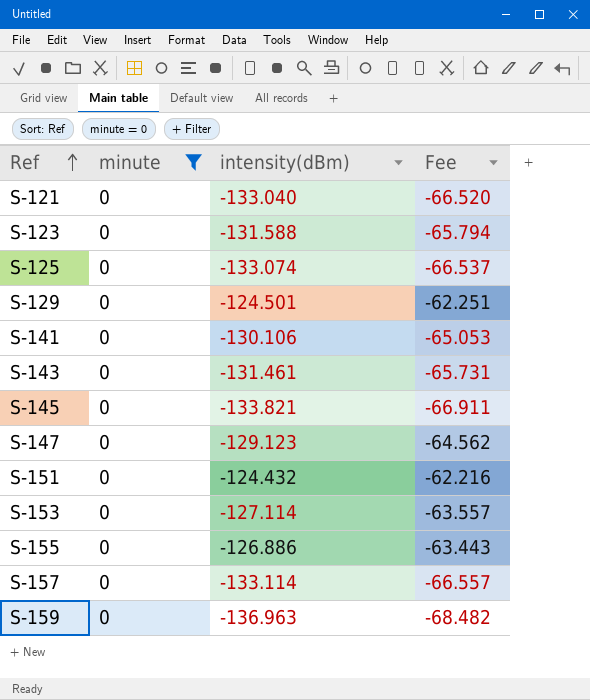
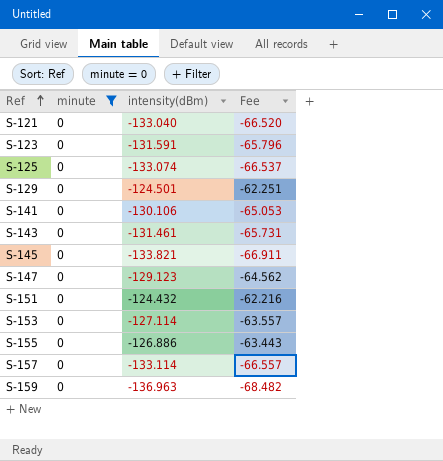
S-123 | intensity(dBm): -131.588 -> -131.591
S-123 | Fee: -65.794 -> -65.796

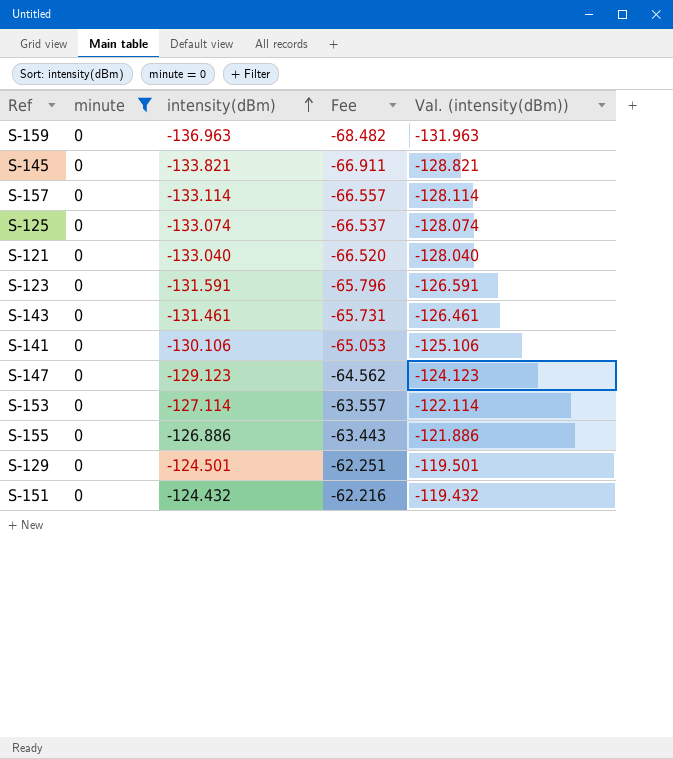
row order: Ref ascending -> intensity(dBm) ascending
column Val. (intensity(dBm)) | formula: none -> [intensity(dBm)] + 5

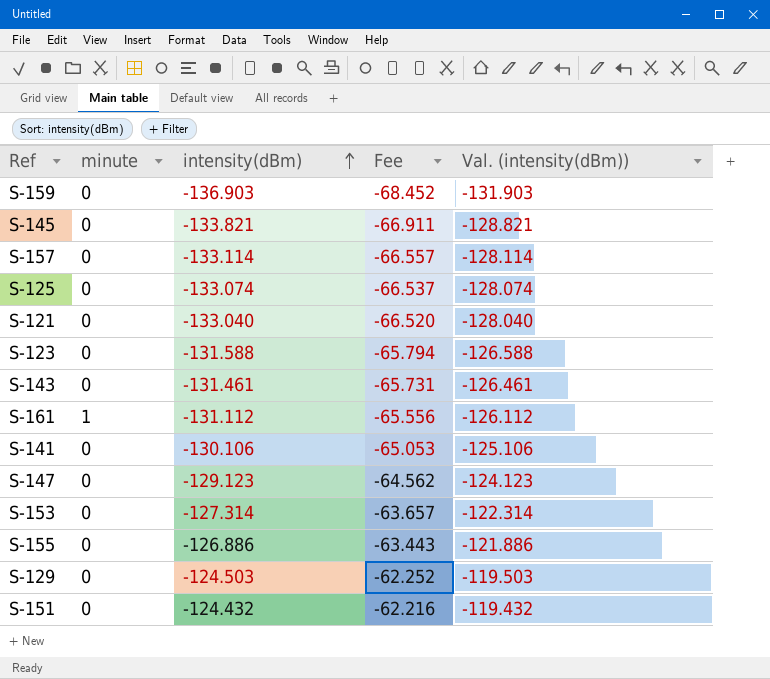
filter: minute = 0 -> none
S-159 | intensity(dBm): -136.963 -> -136.903
S-159 | Fee: -68.482 -> -68.452
S-159 | Val. (intensity(dBm)): -131.963 -> -131.903
S-123 | intensity(dBm): -131.591 -> -131.588
S-123 | Fee: -65.796 -> -65.794
S-123 | Val. (intensity(dBm)): -126.591 -> -126.588
S-153 | intensity(dBm): -127.114 -> -127.314
S-153 | Fee: -63.557 -> -63.657
S-153 | Val. (intensity(dBm)): -122.114 -> -122.314
S-129 | intensity(dBm): -124.501 -> -124.503
S-129 | Fee: -62.251 -> -62.252
S-129 | Val. (intensity(dBm)): -119.501 -> -119.503

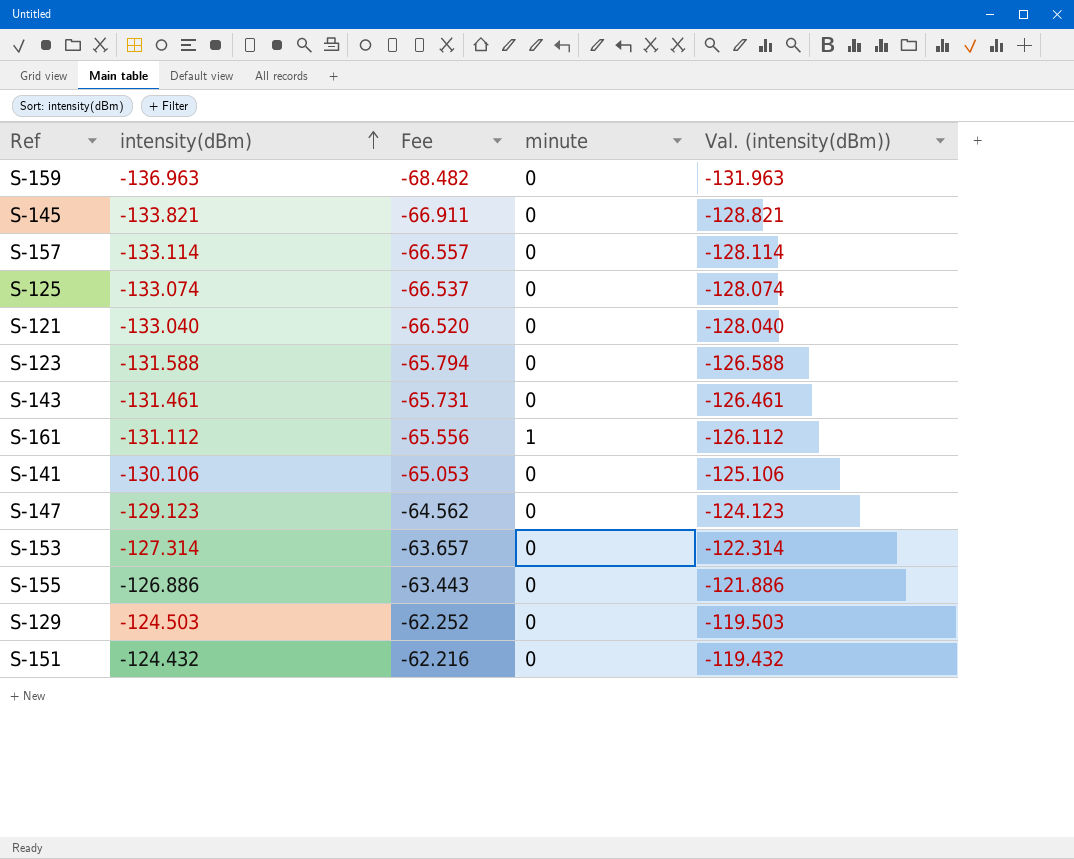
column minute | position: 2 -> 4
S-159 | intensity(dBm): -136.903 -> -136.963
S-159 | Fee: -68.452 -> -68.482
S-159 | Val. (intensity(dBm)): -131.903 -> -131.963

